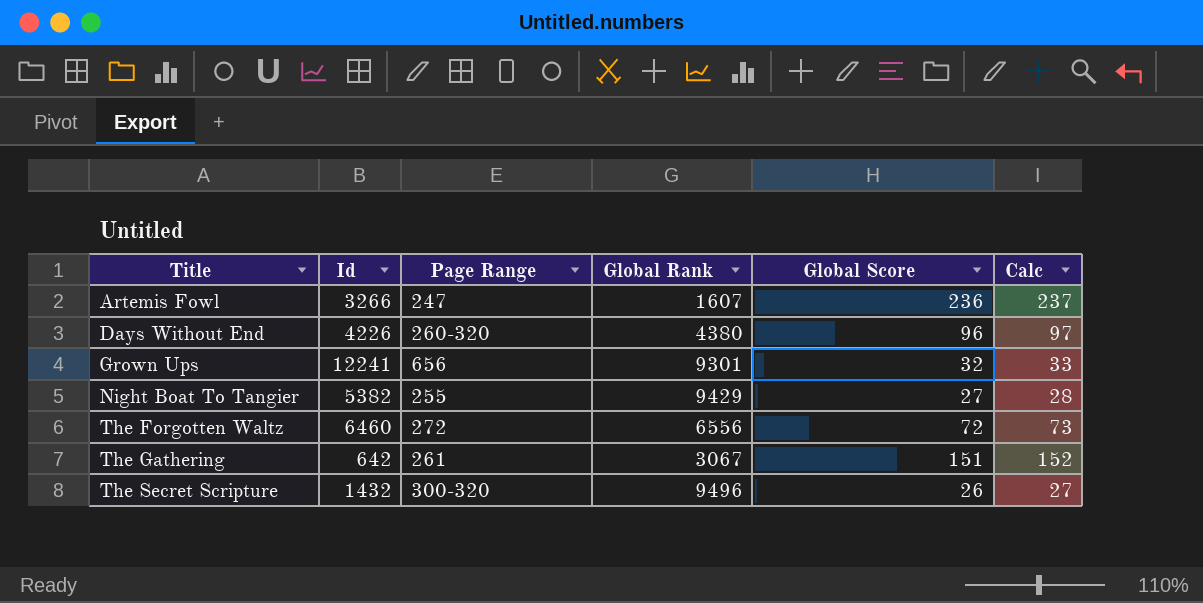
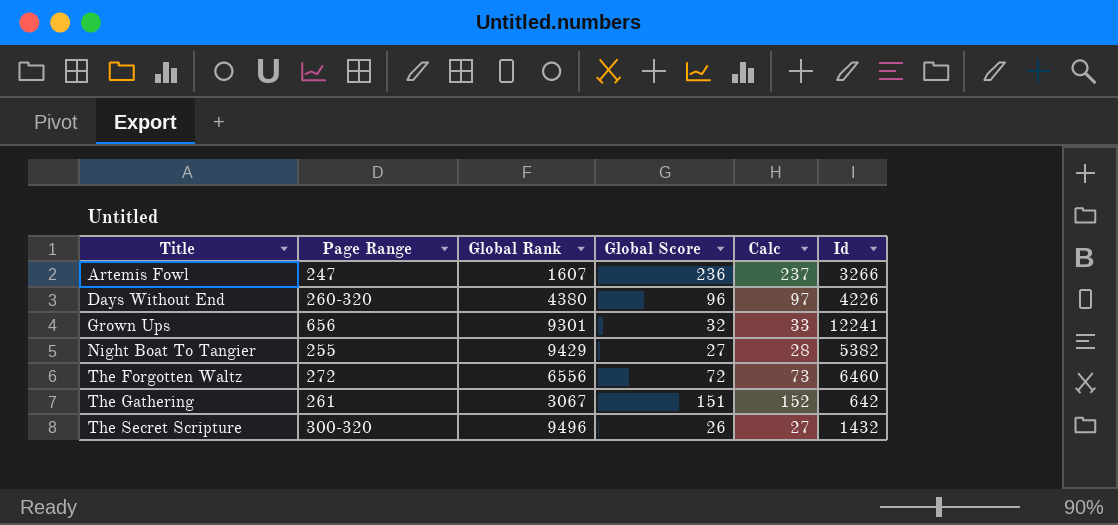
column Id | position: 2 -> 6

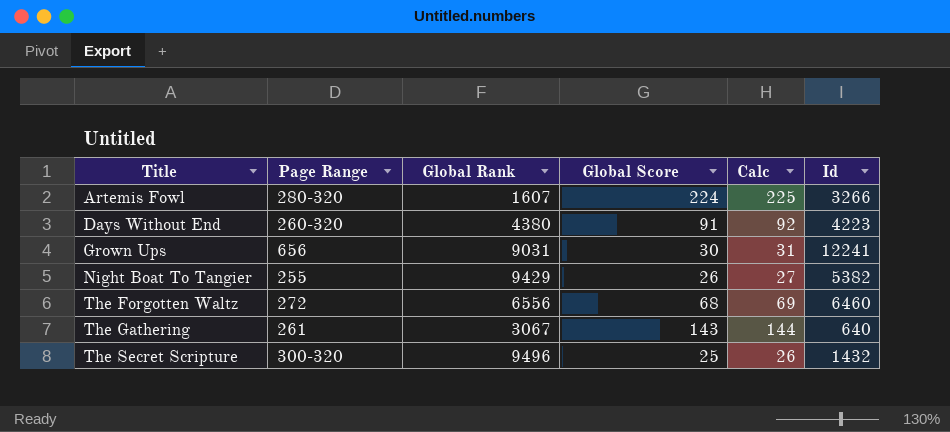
Artemis Fowl | Page Range: 247 -> 280-320
Artemis Fowl | Global Score: 236 -> 224
Artemis Fowl | Calc: 237 -> 225
Days Without End | Global Score: 96 -> 91
Days Without End | Calc: 97 -> 92
Days Without End | Id: 4226 -> 4223
Grown Ups | Global Rank: 9301 -> 9031
Grown Ups | Global Score: 32 -> 30
Grown Ups | Calc: 33 -> 31
Night Boat To Tangier | Global Score: 27 -> 26
Night Boat To Tangier | Calc: 28 -> 27
The Forgotten Waltz | Global Score: 72 -> 68
The Forgotten Waltz | Calc: 73 -> 69
The Gathering | Global Score: 151 -> 143
The Gathering | Calc: 152 -> 144
The Gathering | Id: 642 -> 640
The Secret Scripture | Global Score: 26 -> 25
The Secret Scripture | Calc: 27 -> 26

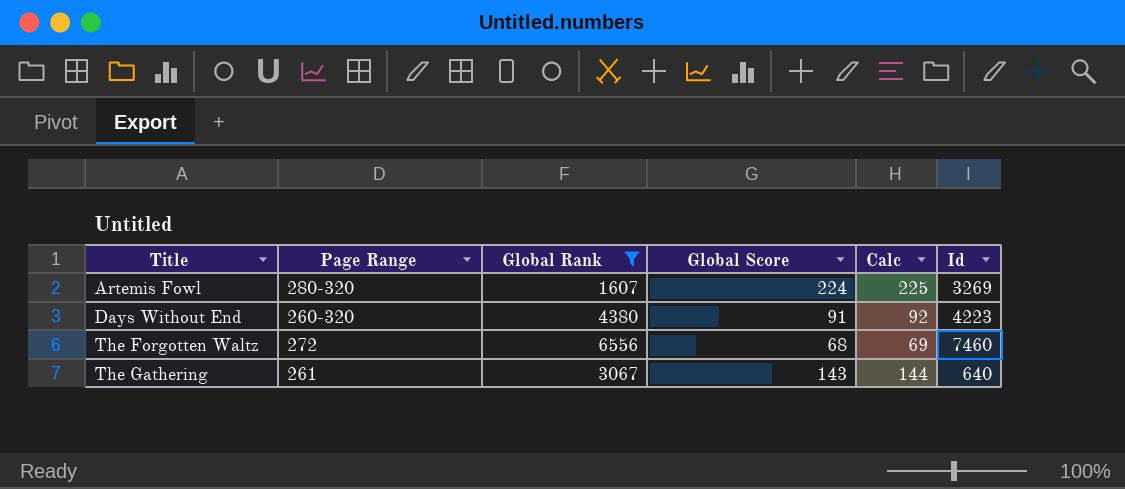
filter: none -> Global Rank <= 6556
Artemis Fowl | Id: 3266 -> 3269
The Forgotten Waltz | Id: 6460 -> 7460

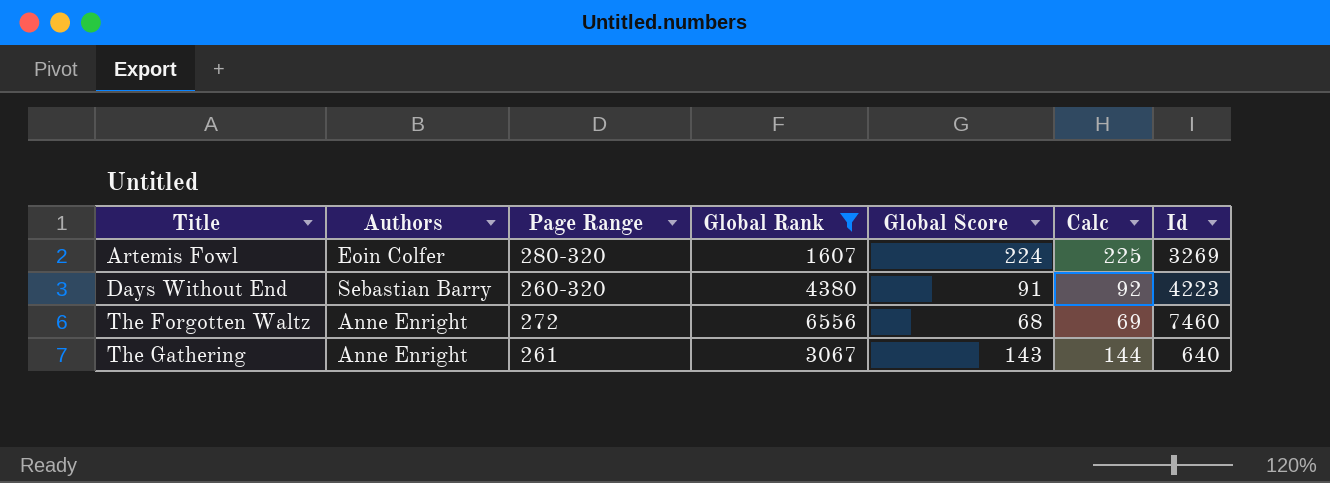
column Authors | position: none -> 2

